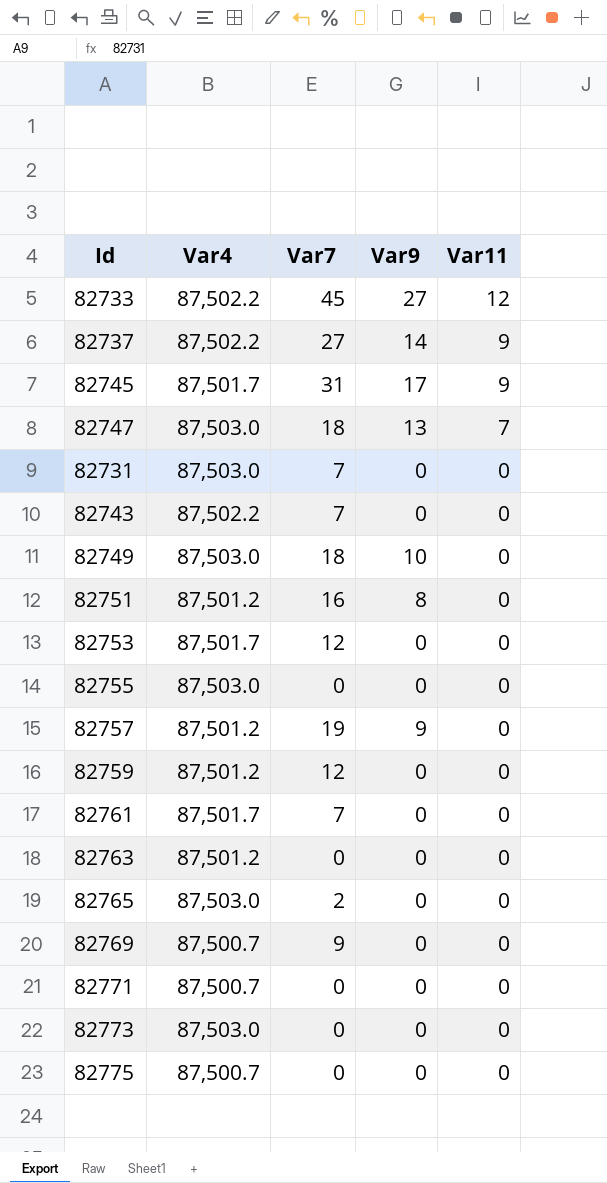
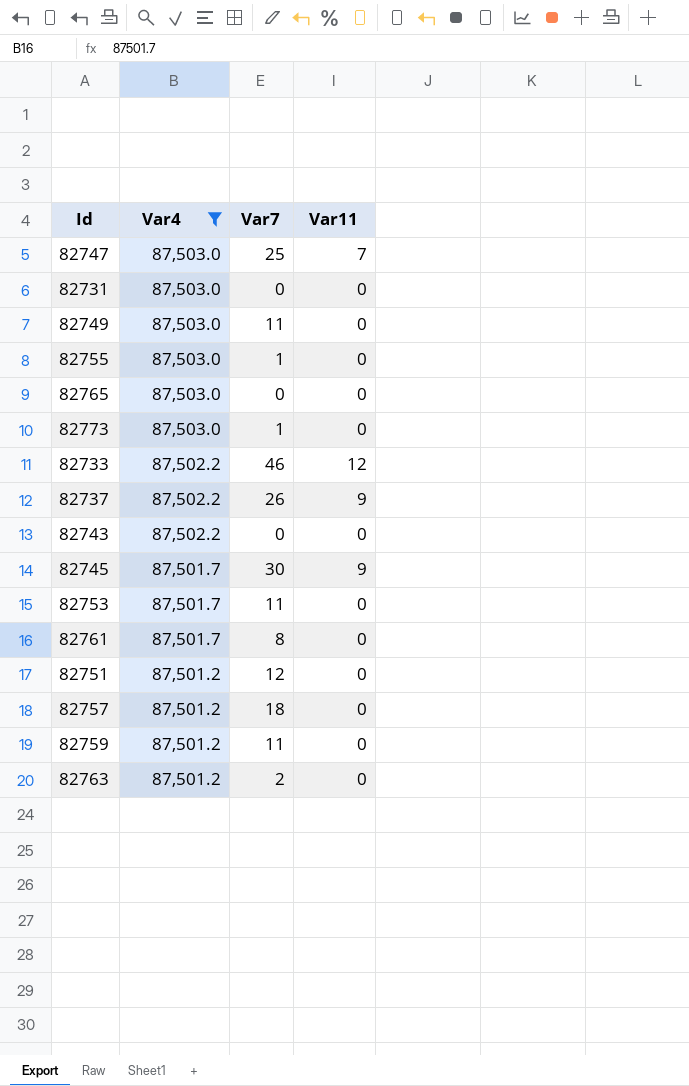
filter: none -> Var4 != 87,500.7
row order: Var11 descending -> Var4 descending
column Var9 | position: 4 -> none
82747 | Var7: 18 -> 25
82731 | Var7: 7 -> 0
82749 | Var7: 18 -> 11
82755 | Var7: 0 -> 1
82765 | Var7: 2 -> 0
82773 | Var7: 0 -> 1
82733 | Var7: 45 -> 46
82737 | Var7: 27 -> 26
82743 | Var7: 7 -> 0
82745 | Var7: 31 -> 30
82753 | Var7: 12 -> 11
82761 | Var7: 7 -> 8
82751 | Var7: 16 -> 12
82757 | Var7: 19 -> 18
82759 | Var7: 12 -> 11
82763 | Var7: 0 -> 2

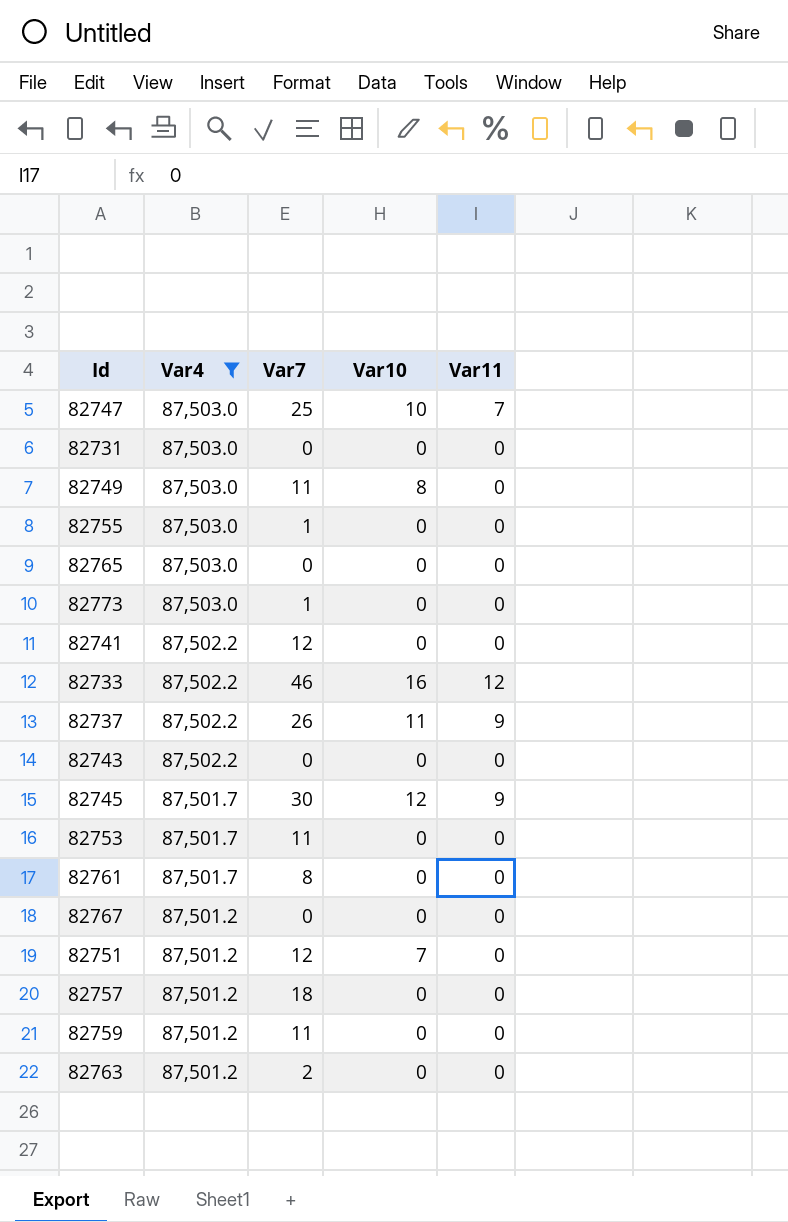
column Var10 | position: none -> 4
row 82741: none -> 87,502.2 | 12 | 0 | 0
row 82767: none -> 87,501.2 | 0 | 0 | 0

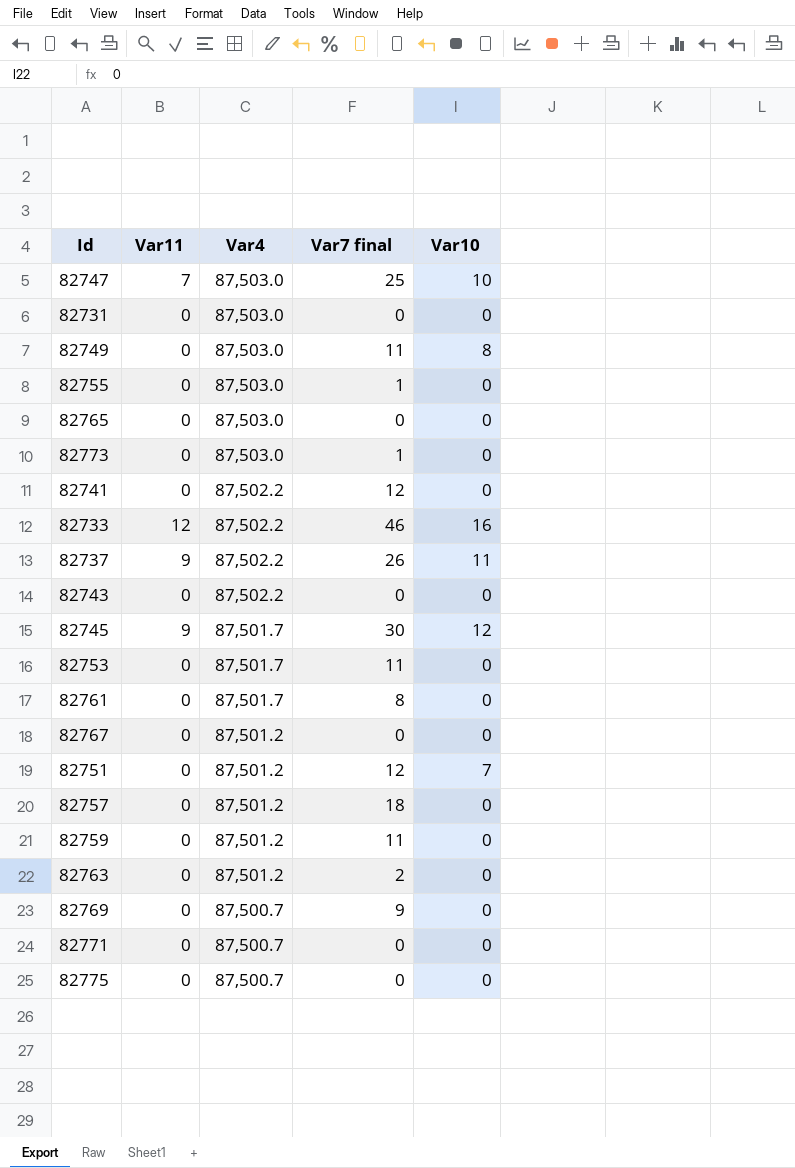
filter: Var4 != 87,500.7 -> none
column Var11 | position: 5 -> 2
column name: Var7 -> Var7 final

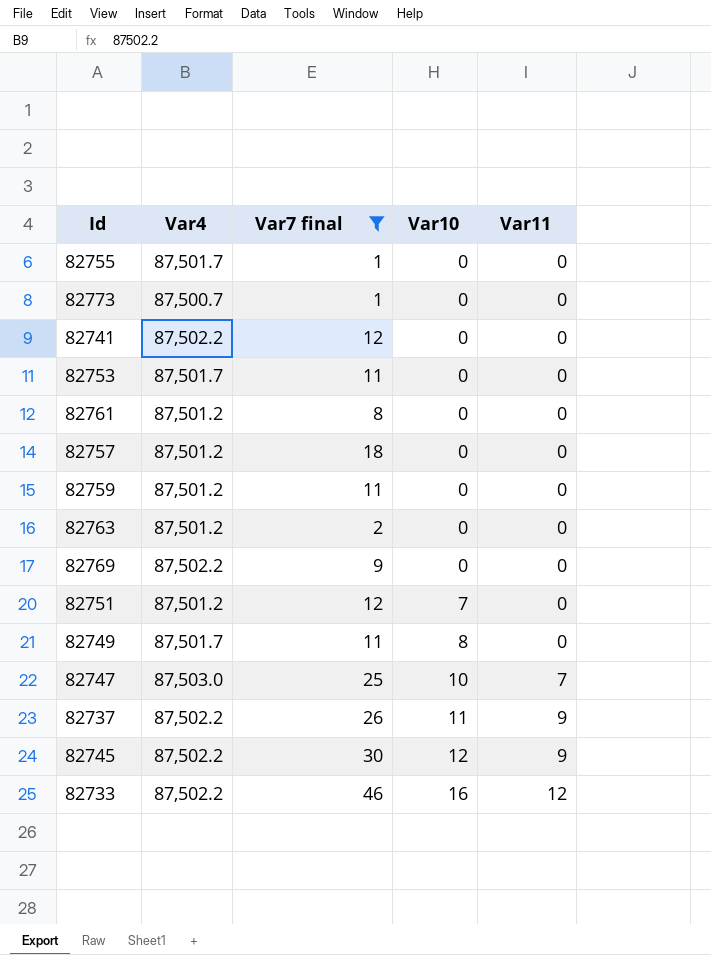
filter: none -> Var7 final != 0
row order: Var4 descending -> Var10 ascending
column Var11 | position: 2 -> 5
82755 | Var4: 87,503.0 -> 87,501.7
82773 | Var4: 87,503.0 -> 87,500.7
82761 | Var4: 87,501.7 -> 87,501.2
82769 | Var4: 87,500.7 -> 87,502.2
82749 | Var4: 87,503.0 -> 87,501.7
82745 | Var4: 87,501.7 -> 87,502.2

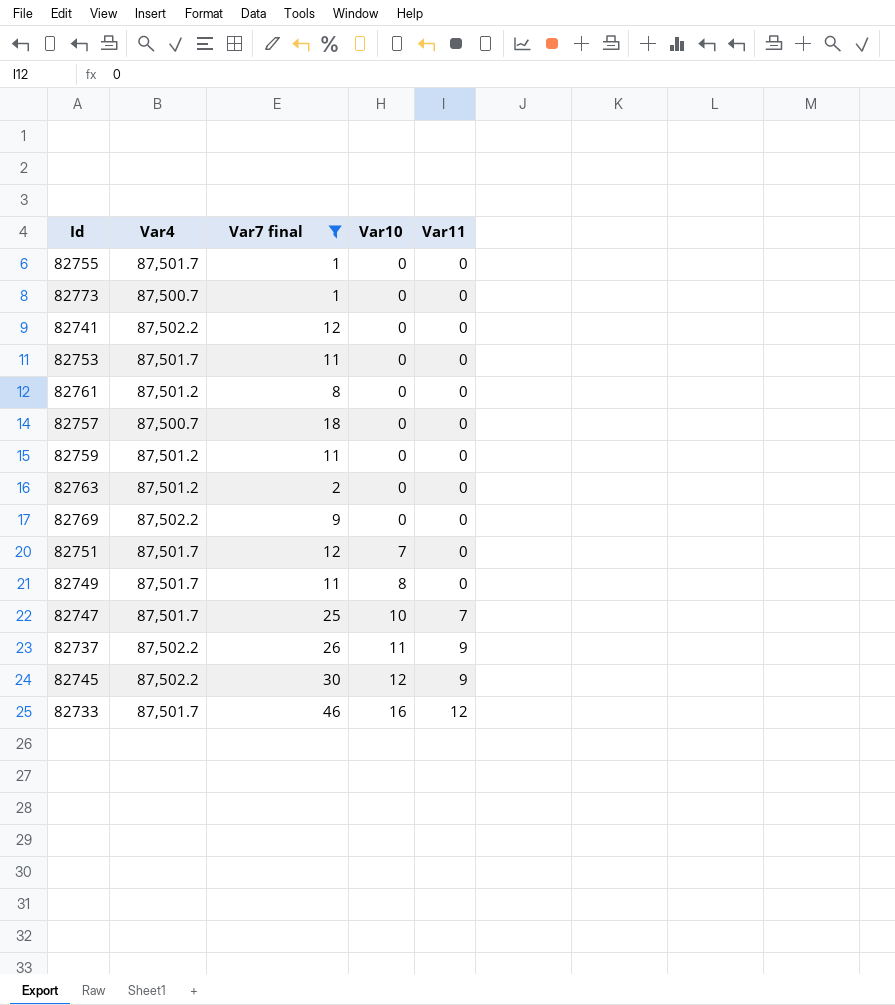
82757 | Var4: 87,501.2 -> 87,500.7
82751 | Var4: 87,501.2 -> 87,501.7
82747 | Var4: 87,503.0 -> 87,501.7
82733 | Var4: 87,502.2 -> 87,501.7

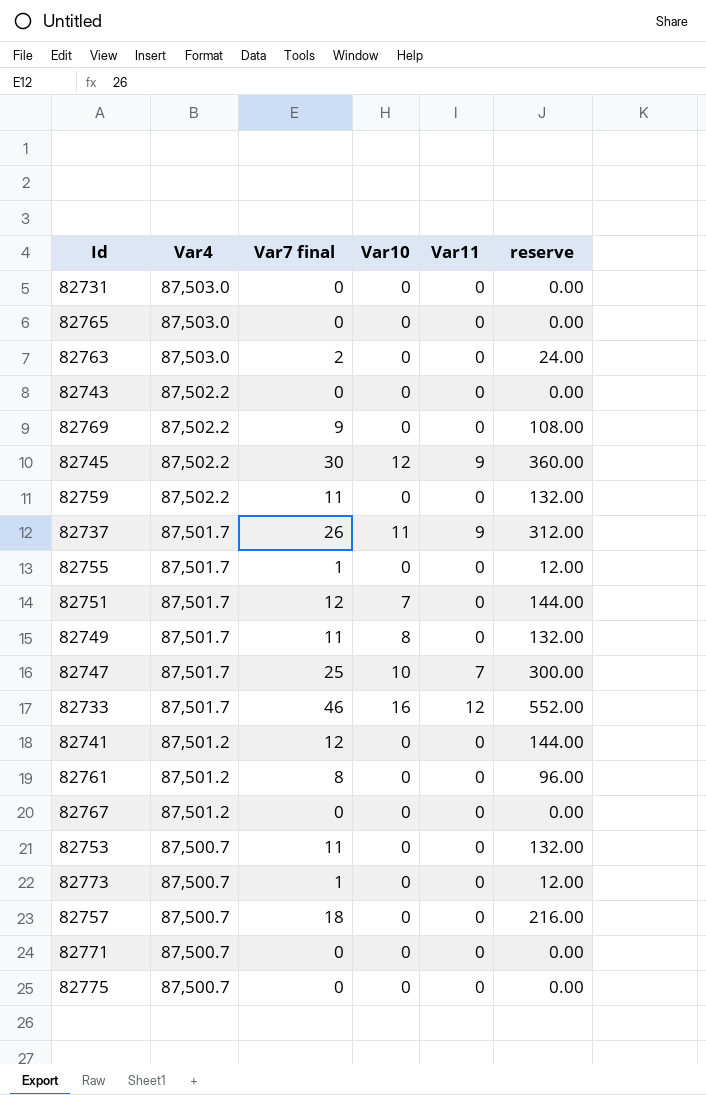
filter: Var7 final != 0 -> none
row order: Var10 ascending -> Var4 descending
column reserve | formula: none -> [Var7 final] * 12
82763 | Var4: 87,501.2 -> 87,503.0
82759 | Var4: 87,501.2 -> 87,502.2
82737 | Var4: 87,502.2 -> 87,501.7
82741 | Var4: 87,502.2 -> 87,501.2
82753 | Var4: 87,501.7 -> 87,500.7

